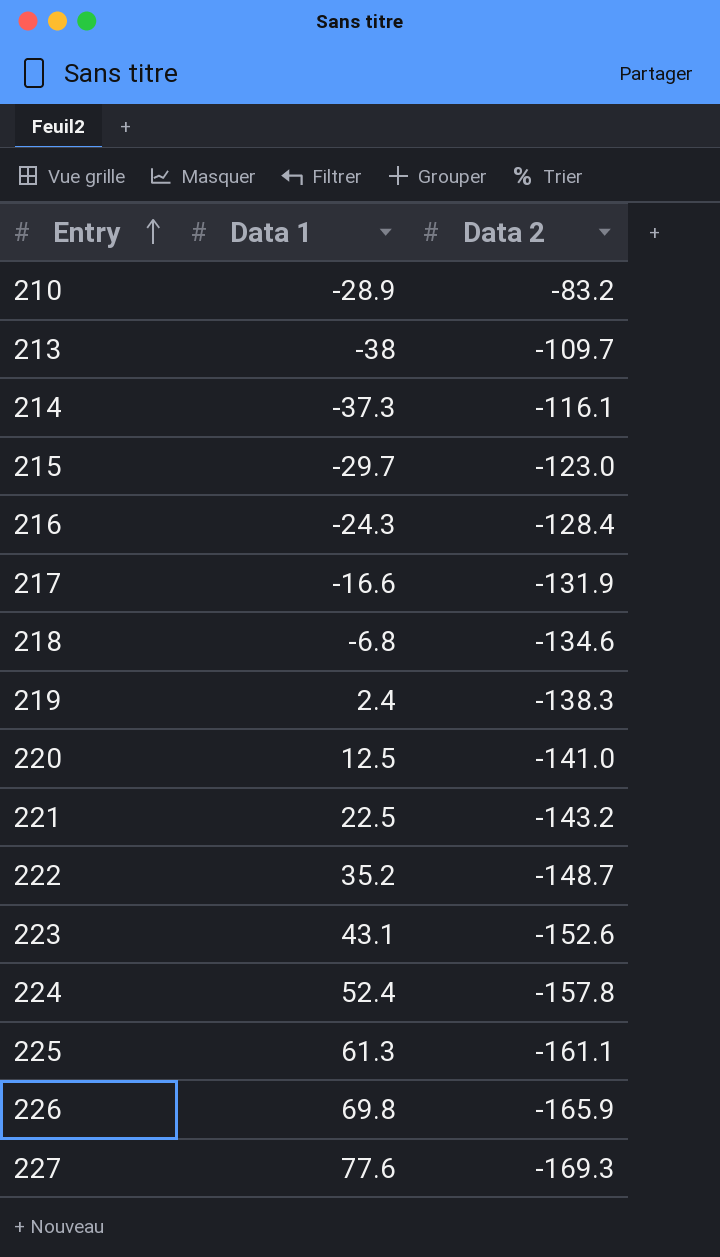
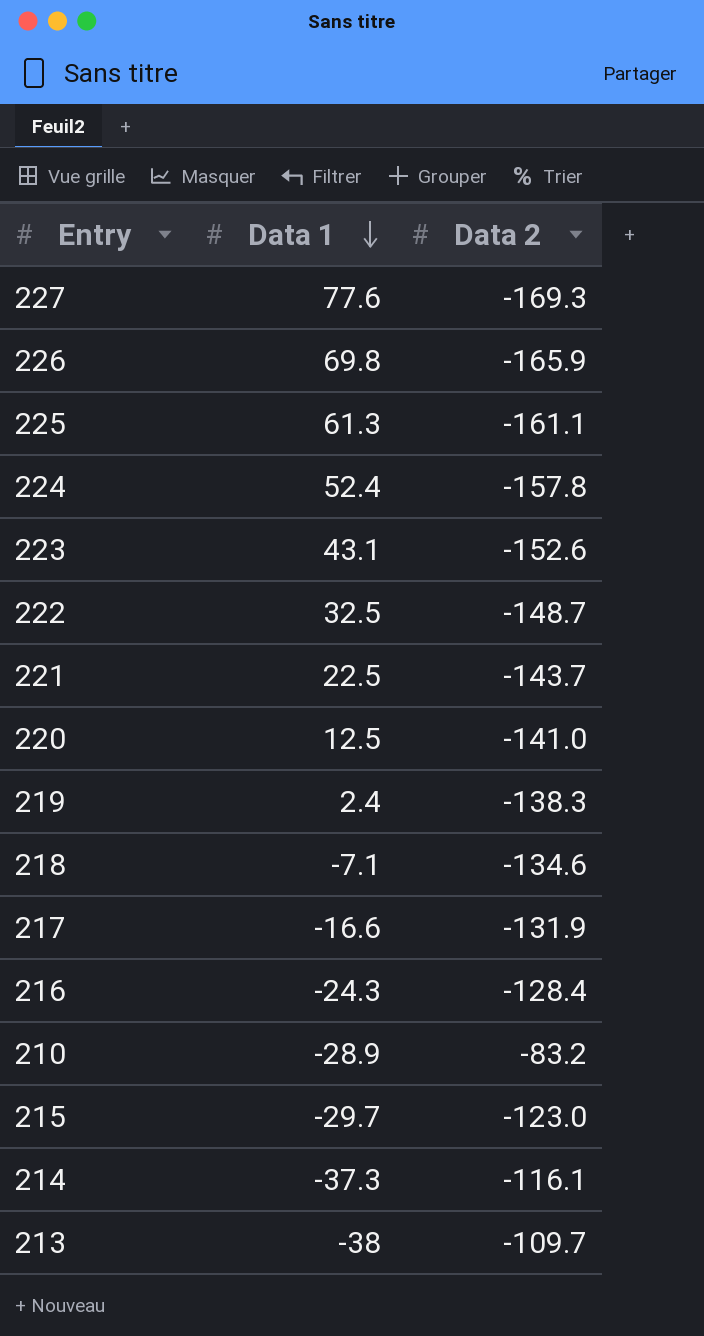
row order: Entry ascending -> Data 1 descending
222 | Data 1: 35.2 -> 32.5
221 | Data 2: -143.2 -> -143.7
218 | Data 1: -6.8 -> -7.1

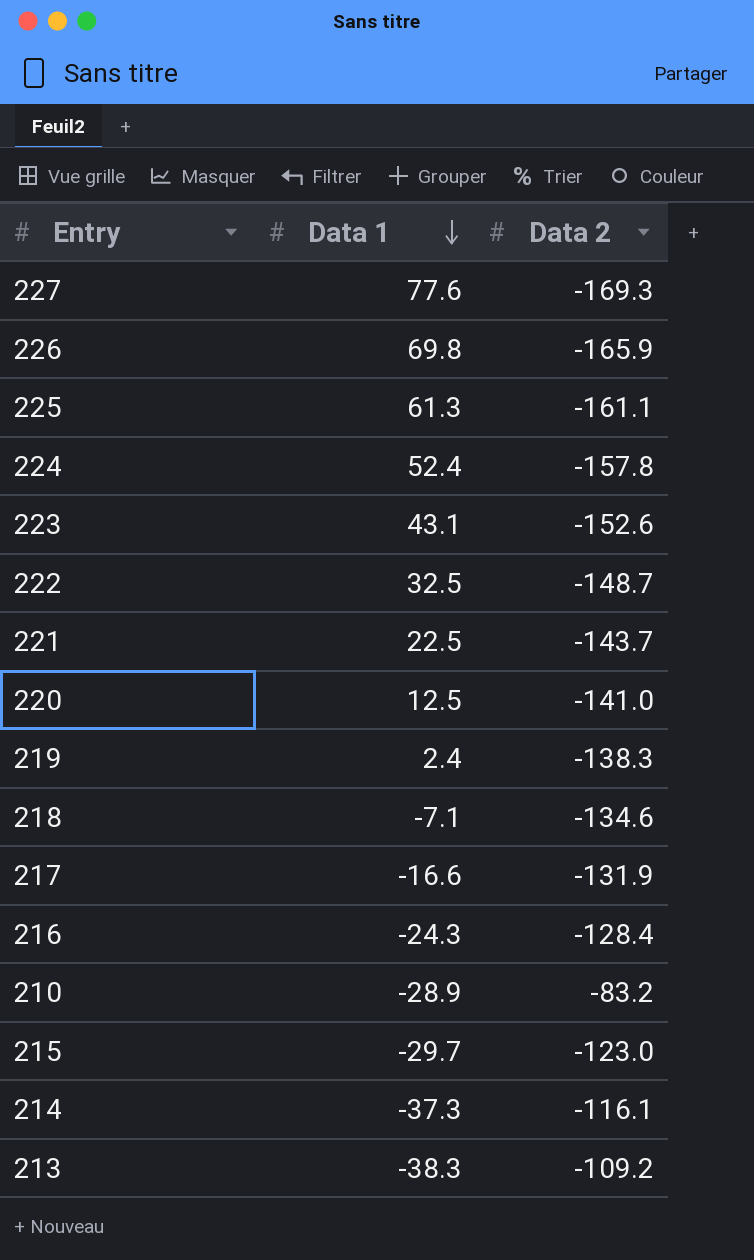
213 | Data 1: -38 -> -38.3
213 | Data 2: -109.7 -> -109.2

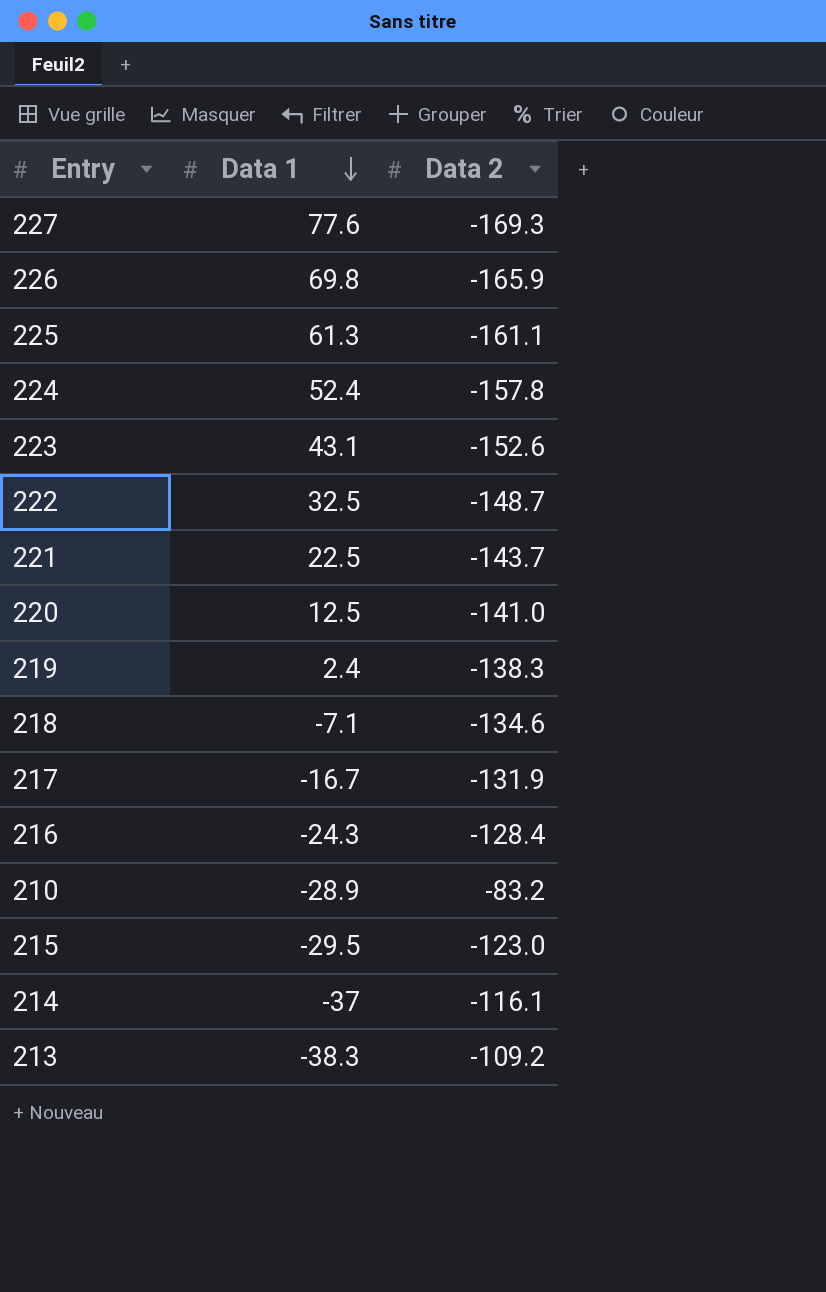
217 | Data 1: -16.6 -> -16.7
215 | Data 1: -29.7 -> -29.5
214 | Data 1: -37.3 -> -37

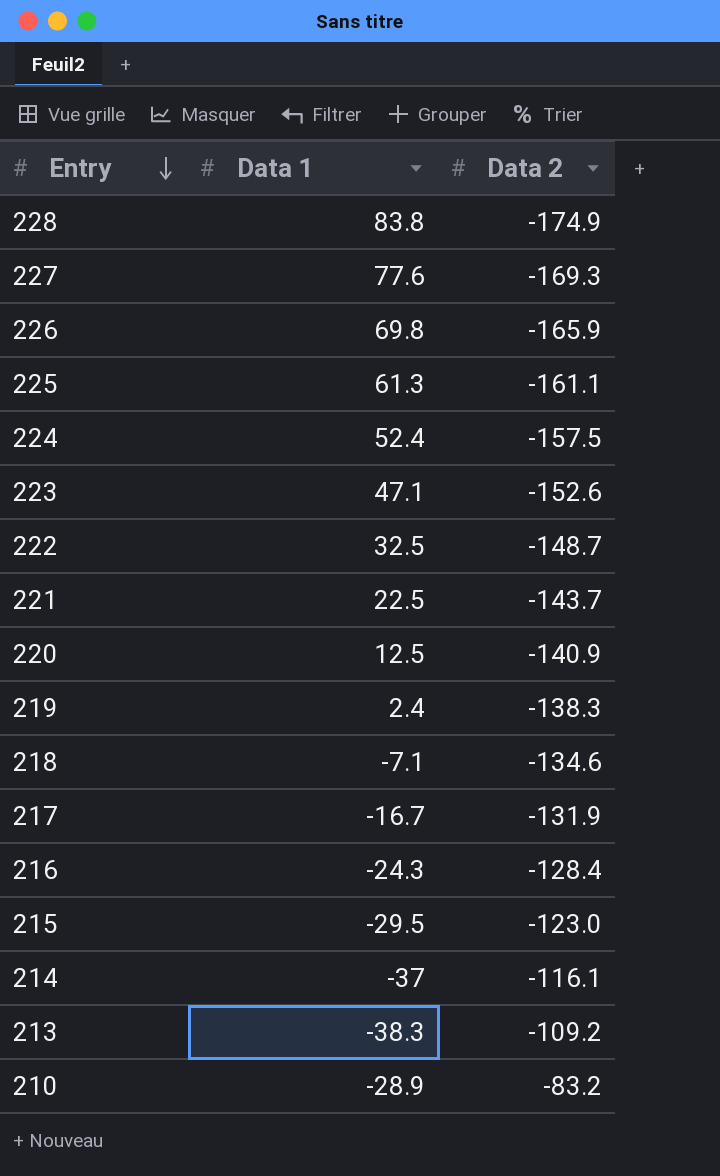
row order: Data 1 descending -> Entry descending
row 228: none -> 83.8 | -174.9
224 | Data 2: -157.8 -> -157.5
223 | Data 1: 43.1 -> 47.1
220 | Data 2: -141.0 -> -140.9

